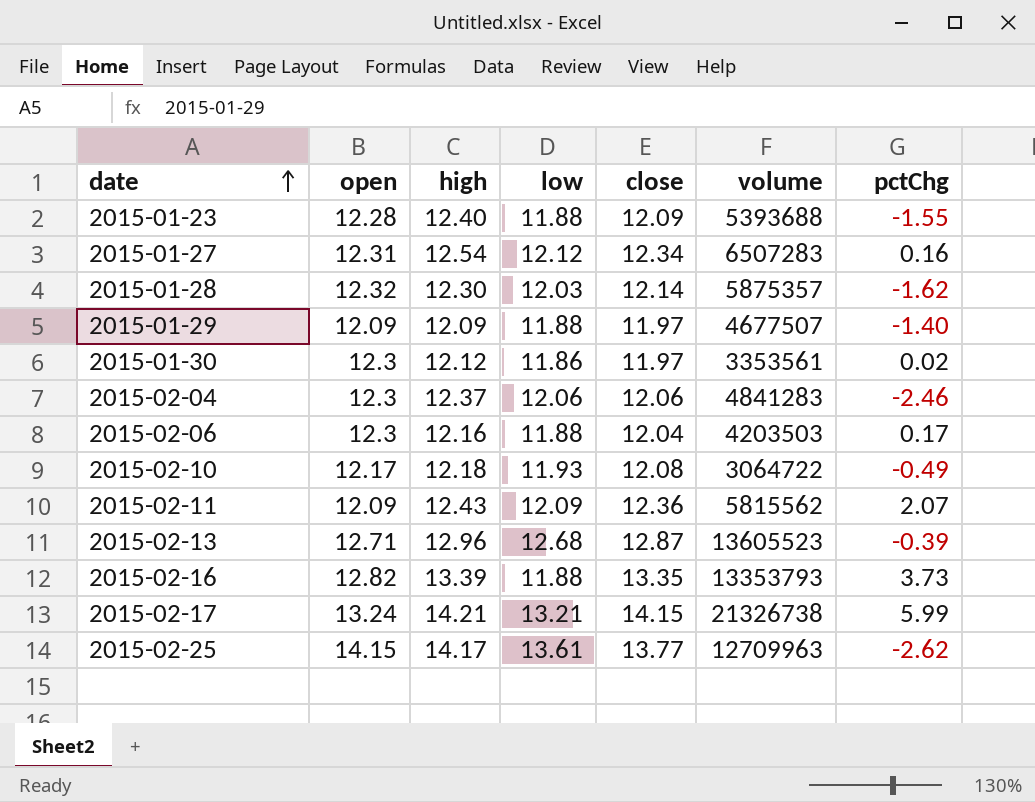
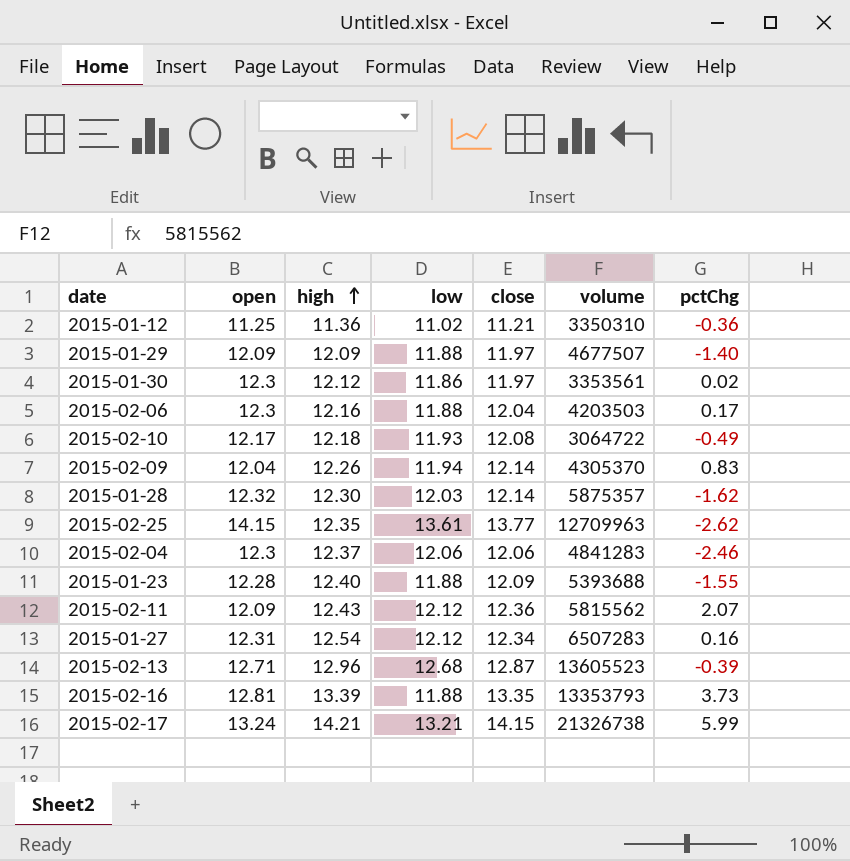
row order: date ascending -> high ascending
row 2015-01-12: none -> 11.25 | 11.36 | 11.02 | 11.21 | 3350310 | -0.36
row 2015-02-09: none -> 12.04 | 12.26 | 11.94 | 12.14 | 4305370 | 0.83
2015-02-25 | high: 14.17 -> 12.35
2015-02-11 | low: 12.09 -> 12.12
2015-02-16 | open: 12.82 -> 12.81

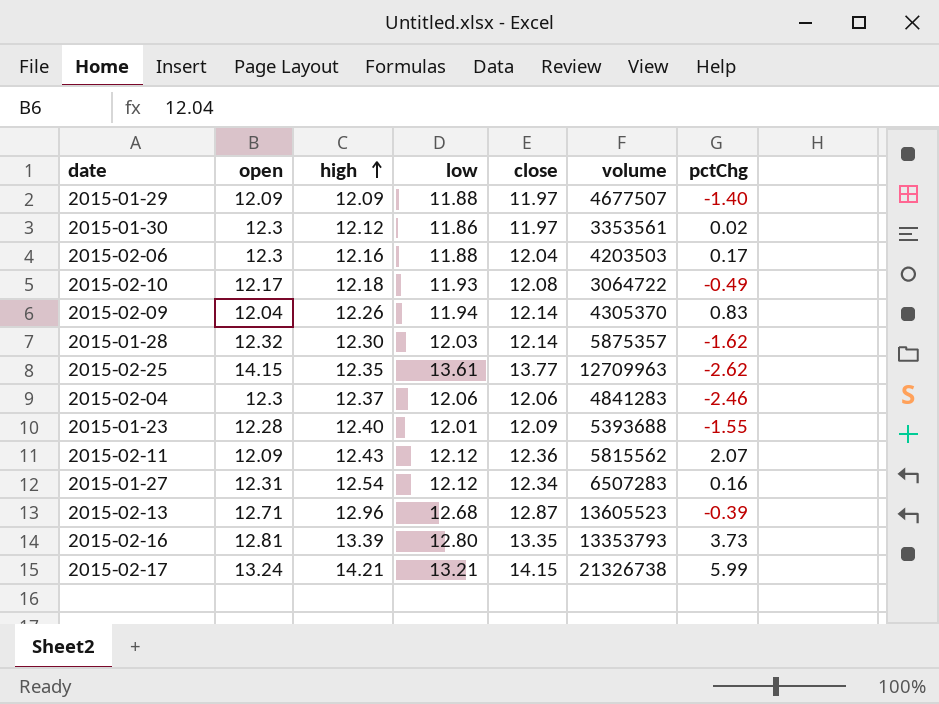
row 2015-01-12: 11.25 | 11.36 | 11.02 | 11.21 | 3350310 | -0.36 -> none
2015-01-23 | low: 11.88 -> 12.01
2015-02-16 | low: 11.88 -> 12.80

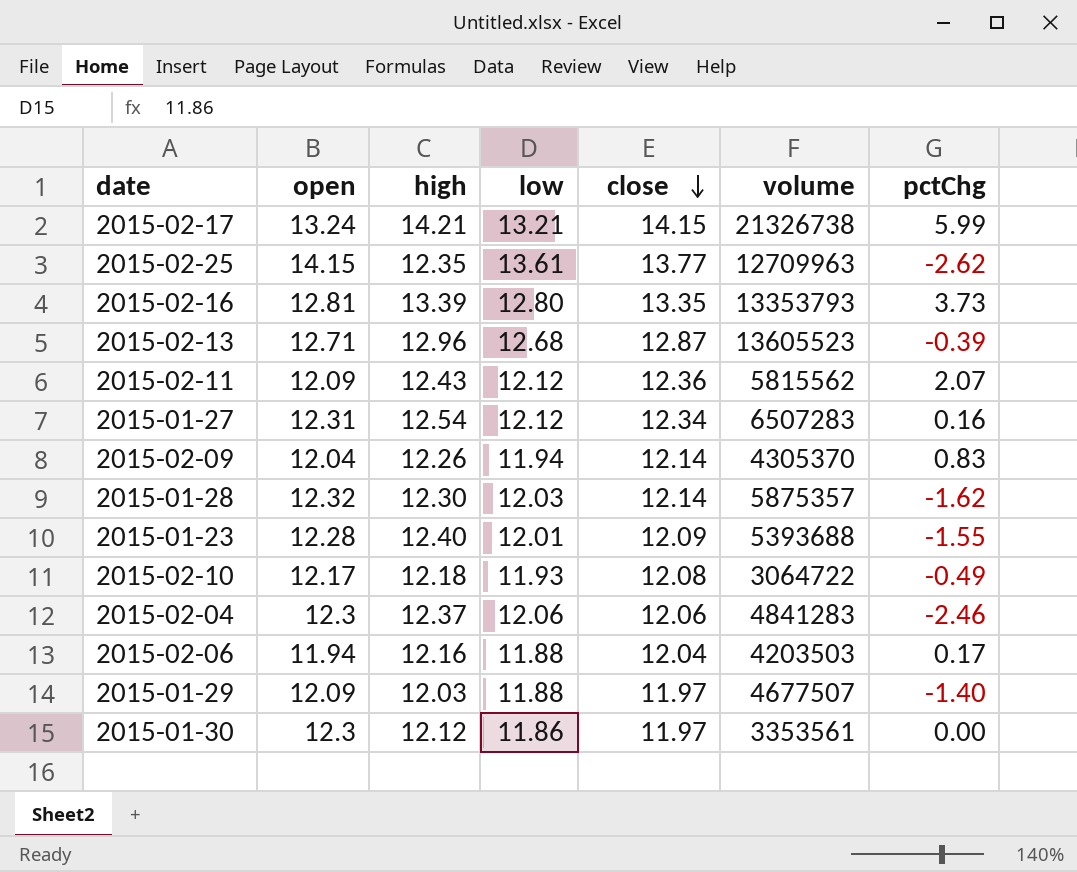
row order: high ascending -> close descending
2015-02-06 | open: 12.3 -> 11.94
2015-01-29 | high: 12.09 -> 12.03
2015-01-30 | pctChg: 0.02 -> 0.00

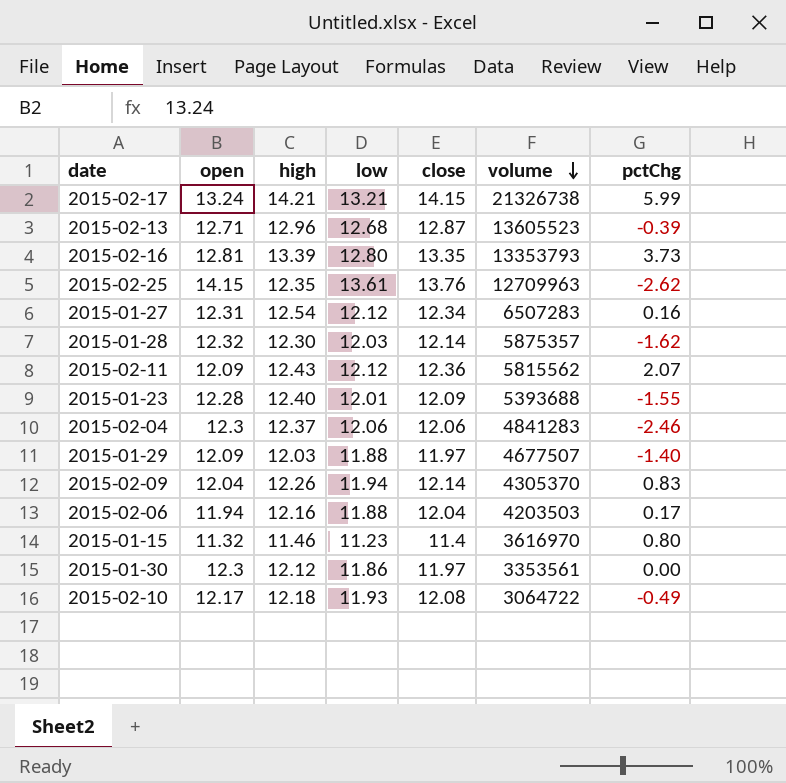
row order: close descending -> volume descending
2015-02-25 | close: 13.77 -> 13.76
row 2015-01-15: none -> 11.32 | 11.46 | 11.23 | 11.4 | 3616970 | 0.80

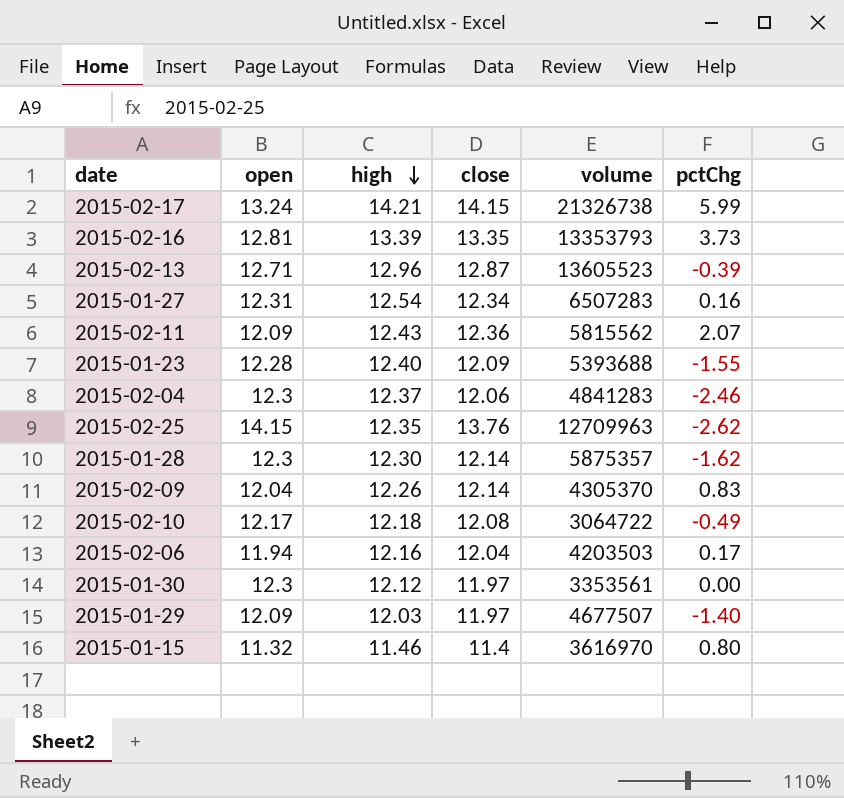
row order: volume descending -> high descending
column low | position: 4 -> none
2015-01-28 | open: 12.32 -> 12.3

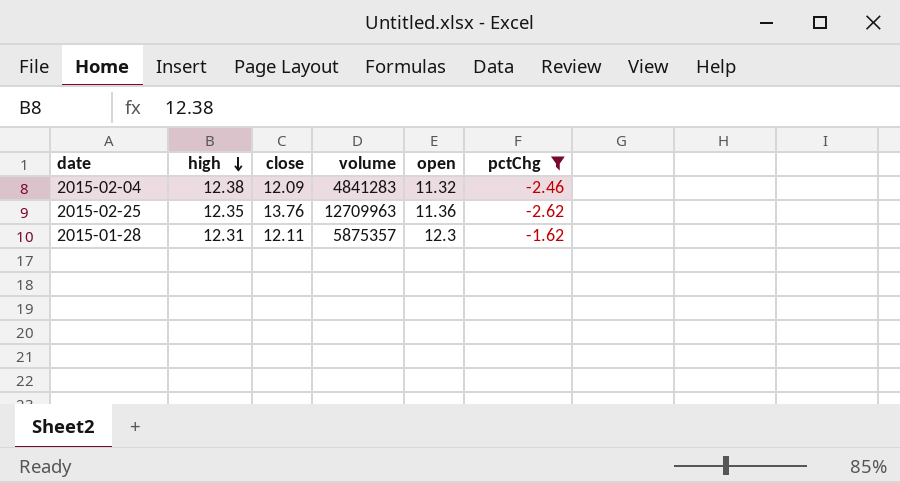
filter: none -> pctChg <= -1.62
column open | position: 2 -> 5
2015-02-04 | high: 12.37 -> 12.38
2015-02-04 | close: 12.06 -> 12.09
2015-02-04 | open: 12.3 -> 11.32
2015-02-25 | open: 14.15 -> 11.36
2015-01-28 | high: 12.30 -> 12.31
2015-01-28 | close: 12.14 -> 12.11

